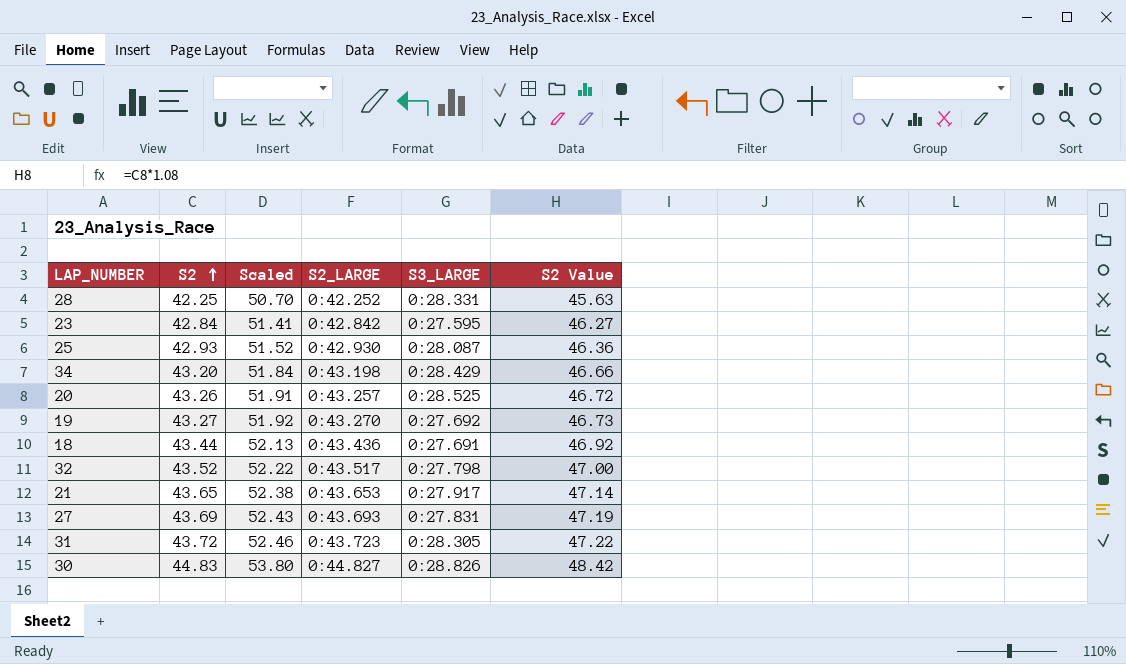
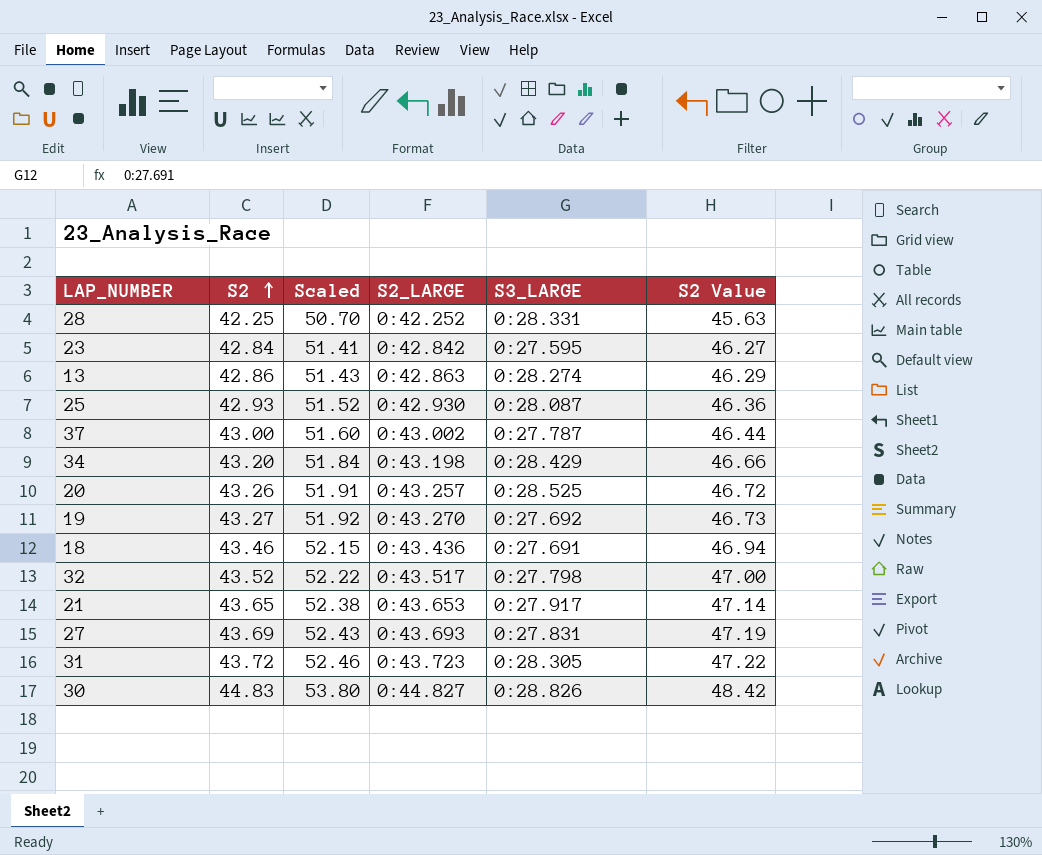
row 13: none -> 42.86 | 51.43 | 0:42.863 | 0:28.274 | 46.29
row 37: none -> 43.00 | 51.60 | 0:43.002 | 0:27.787 | 46.44
18 | S2: 43.44 -> 43.46
18 | Scaled: 52.13 -> 52.15
18 | S2 Value: 46.92 -> 46.94

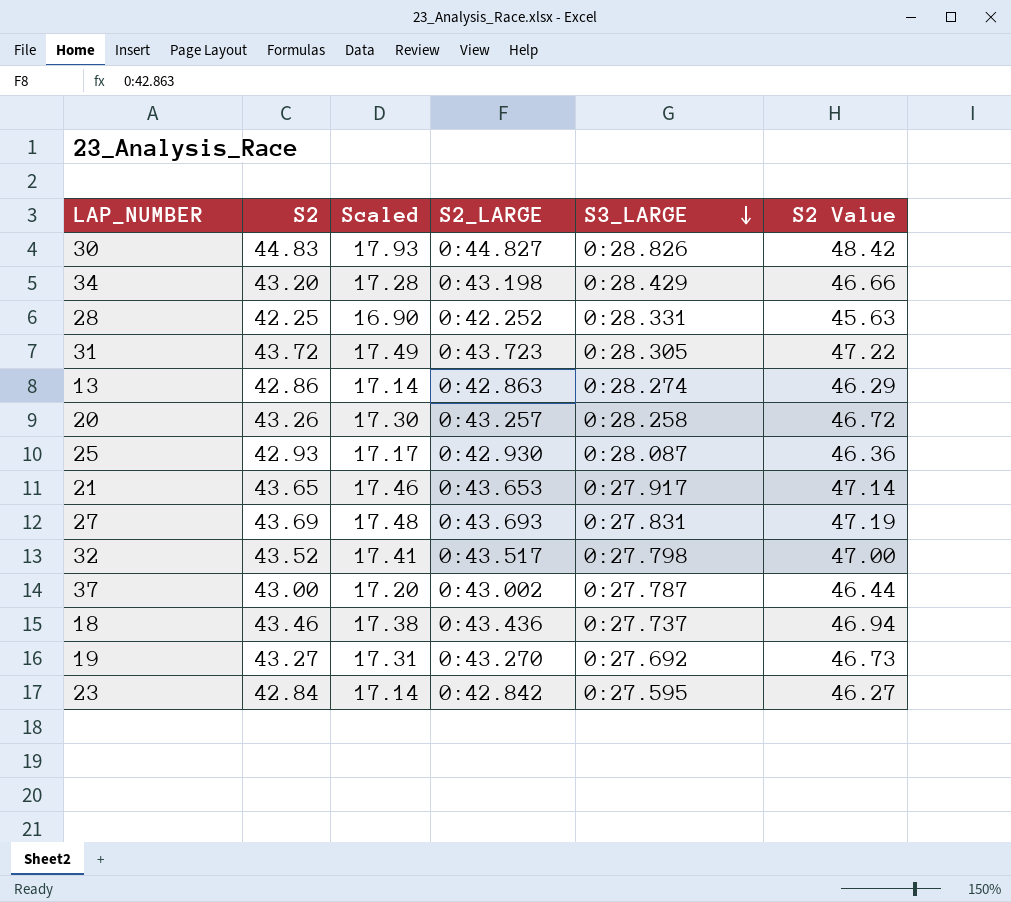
row order: S2 ascending -> S3_LARGE descending
column Scaled | formula: [S2] * 1.2 -> [S2] * 0.4
20 | S3_LARGE: 0:28.525 -> 0:28.258
18 | S3_LARGE: 0:27.691 -> 0:27.737

